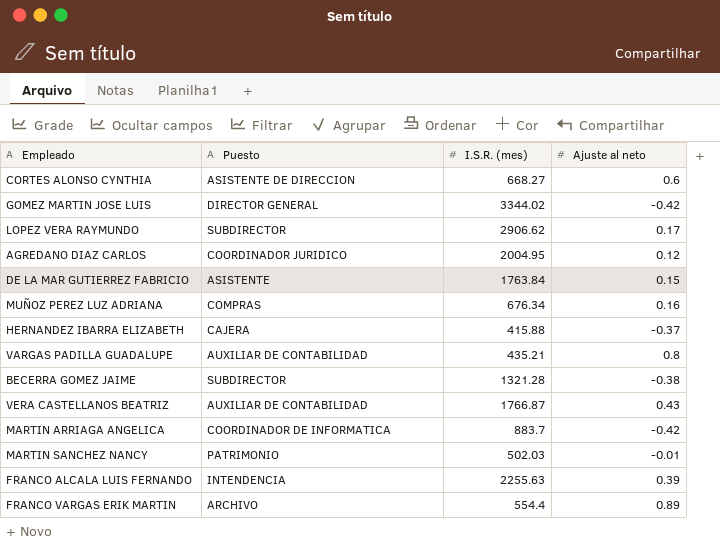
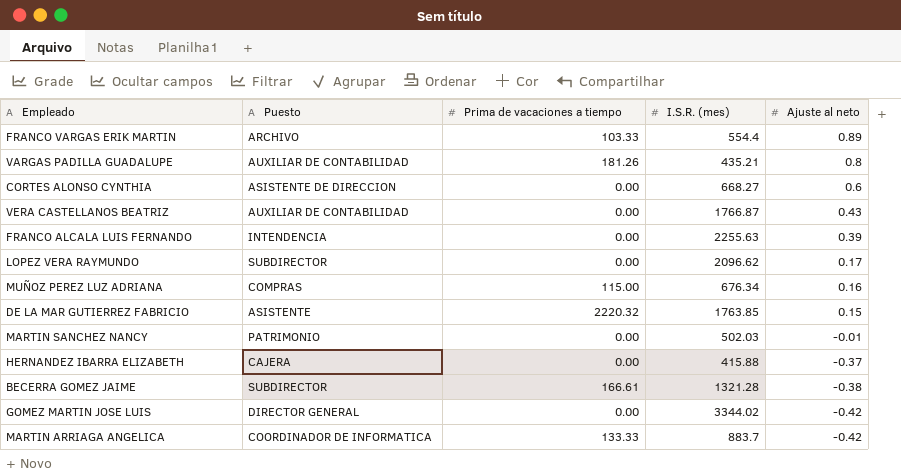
row order: none -> Ajuste al neto descending
column Prima de vacaciones a tiempo | position: none -> 3
row AGREDANO DIAZ CARLOS: COORDINADOR JURIDICO | 2004.95 | 0.12 -> none
LOPEZ VERA RAYMUNDO | I.S.R. (mes): 2906.62 -> 2096.62
DE LA MAR GUTIERREZ FABRICIO | I.S.R. (mes): 1763.84 -> 1763.85

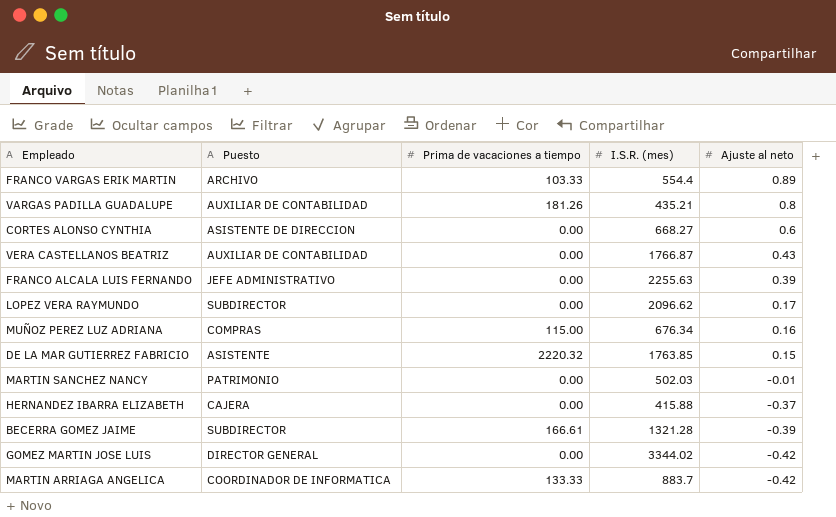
FRANCO ALCALA LUIS FERNANDO | Puesto: INTENDENCIA -> JEFE ADMINISTRATIVO
BECERRA GOMEZ JAIME | Ajuste al neto: -0.38 -> -0.39

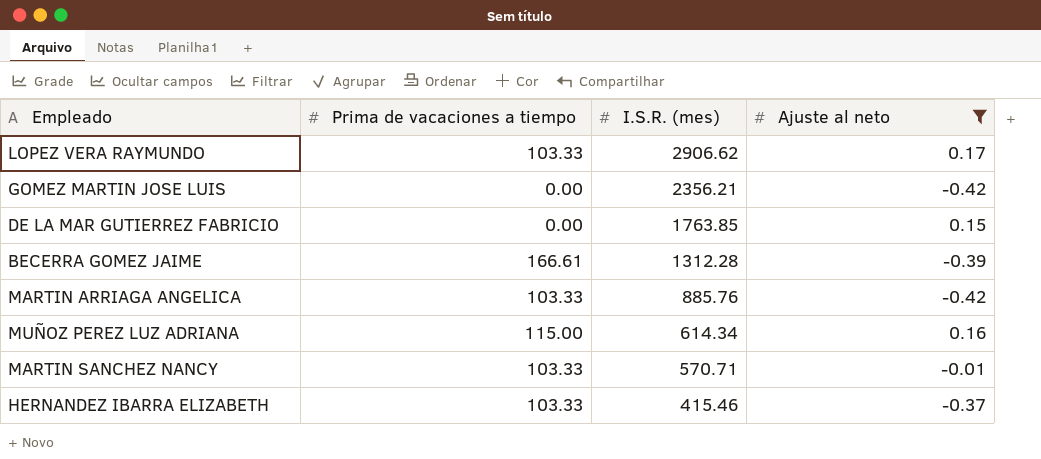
filter: none -> Ajuste al neto <= 0.17
row order: Ajuste al neto descending -> I.S.R. (mes) descending
column Puesto | position: 2 -> none
LOPEZ VERA RAYMUNDO | Prima de vacaciones a tiempo: 0.00 -> 103.33
LOPEZ VERA RAYMUNDO | I.S.R. (mes): 2096.62 -> 2906.62
GOMEZ MARTIN JOSE LUIS | I.S.R. (mes): 3344.02 -> 2356.21
DE LA MAR GUTIERREZ FABRICIO | Prima de vacaciones a tiempo: 2220.32 -> 0.00
BECERRA GOMEZ JAIME | I.S.R. (mes): 1321.28 -> 1312.28
MARTIN ARRIAGA ANGELICA | Prima de vacaciones a tiempo: 133.33 -> 103.33
MARTIN ARRIAGA ANGELICA | I.S.R. (mes): 883.7 -> 885.76
MUÑOZ PEREZ LUZ ADRIANA | I.S.R. (mes): 676.34 -> 614.34
MARTIN SANCHEZ NANCY | Prima de vacaciones a tiempo: 0.00 -> 103.33
MARTIN SANCHEZ NANCY | I.S.R. (mes): 502.03 -> 570.71
HERNANDEZ IBARRA ELIZABETH | Prima de vacaciones a tiempo: 0.00 -> 103.33
HERNANDEZ IBARRA ELIZABETH | I.S.R. (mes): 415.88 -> 415.46

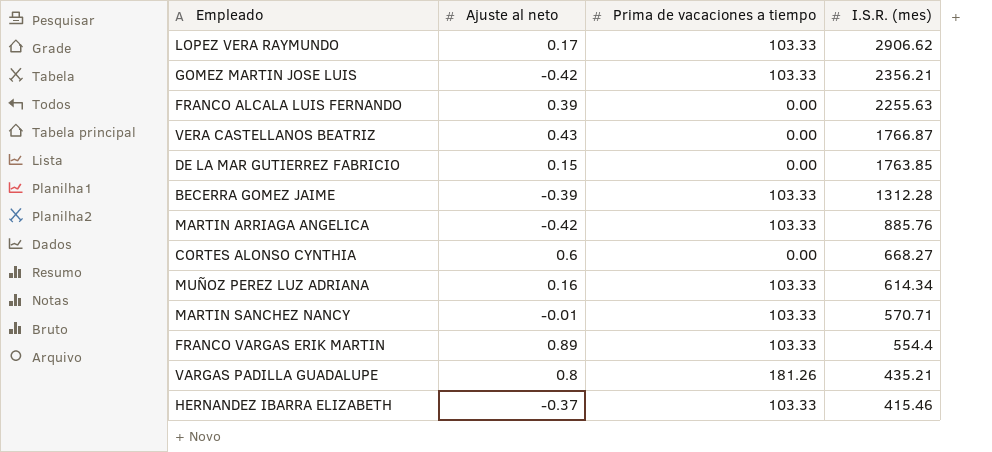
filter: Ajuste al neto <= 0.17 -> none
column Ajuste al neto | position: 4 -> 2
GOMEZ MARTIN JOSE LUIS | Prima de vacaciones a tiempo: 0.00 -> 103.33
BECERRA GOMEZ JAIME | Prima de vacaciones a tiempo: 166.61 -> 103.33
MUÑOZ PEREZ LUZ ADRIANA | Prima de vacaciones a tiempo: 115.00 -> 103.33

